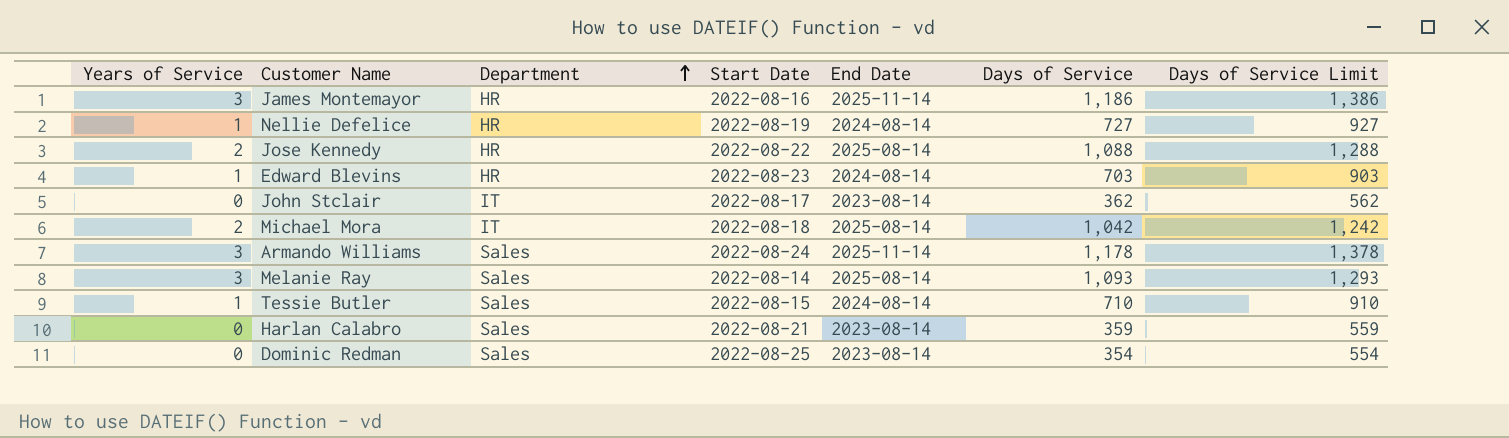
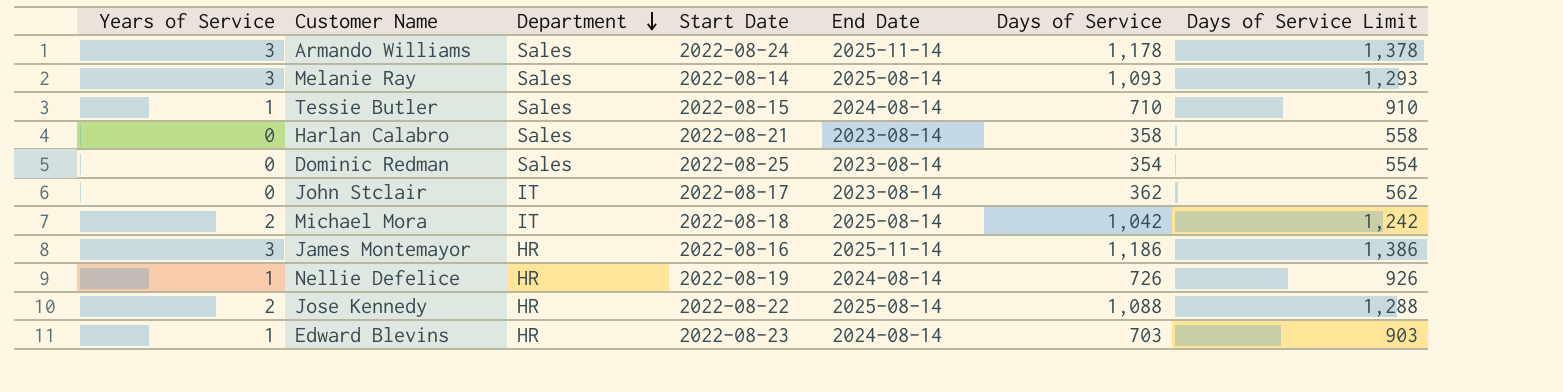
row order: Department ascending -> Department descending
Harlan Calabro | Days of Service: 359 -> 358
Harlan Calabro | Days of Service Limit: 559 -> 558
Nellie Defelice | Days of Service: 727 -> 726
Nellie Defelice | Days of Service Limit: 927 -> 926

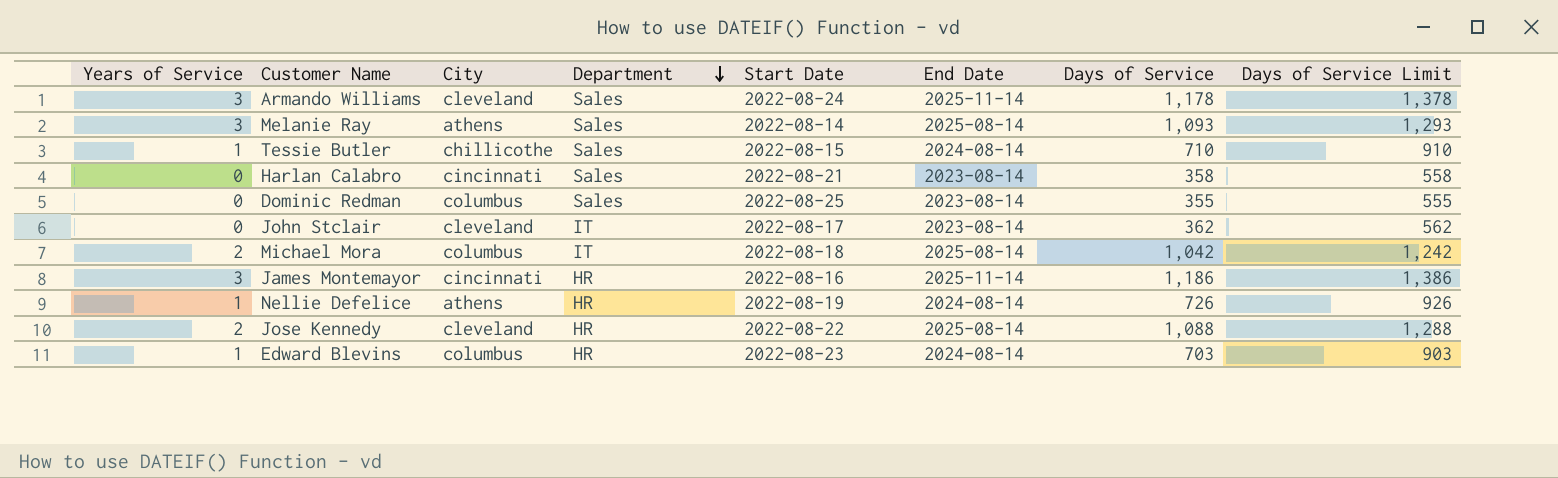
column City | position: none -> 3
Dominic Redman | Days of Service: 354 -> 355
Dominic Redman | Days of Service Limit: 554 -> 555

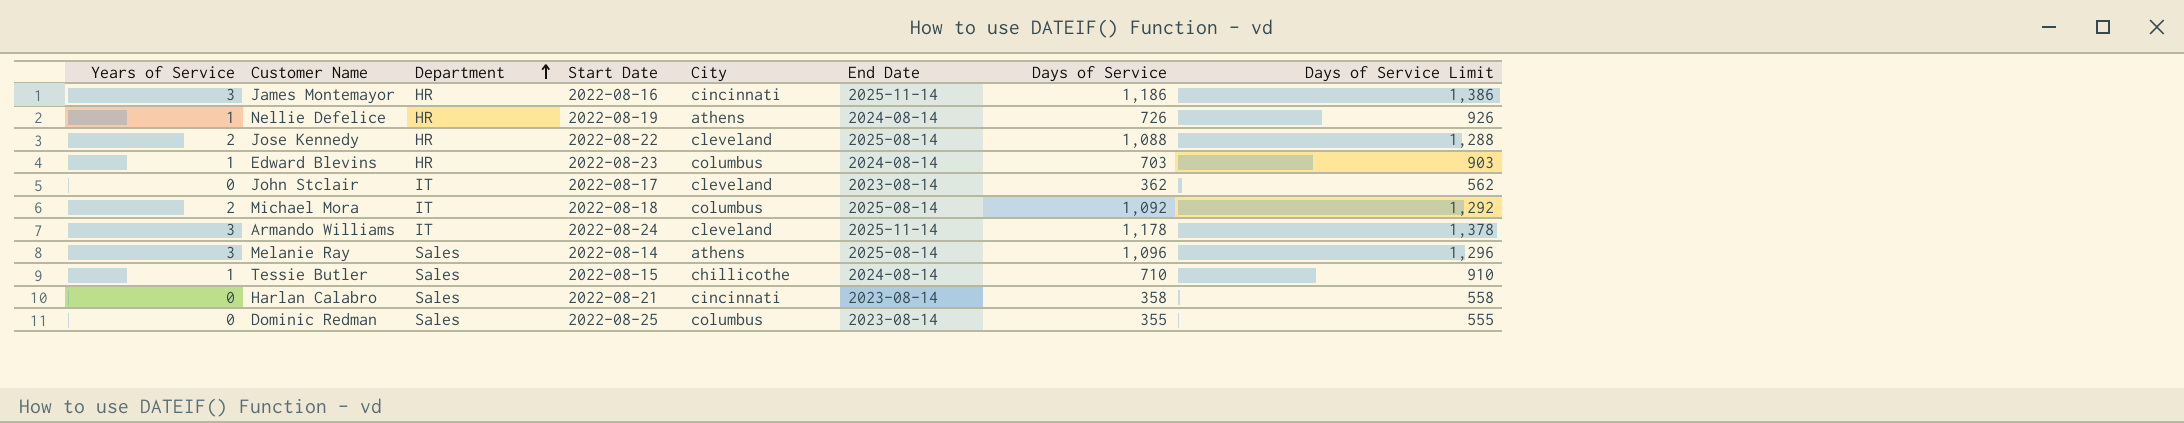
row order: Department descending -> Department ascending
column City | position: 3 -> 5
Michael Mora | Days of Service: 1,042 -> 1,092
Michael Mora | Days of Service Limit: 1,242 -> 1,292
Armando Williams | Department: Sales -> IT
Melanie Ray | Days of Service: 1,093 -> 1,096
Melanie Ray | Days of Service Limit: 1,293 -> 1,296

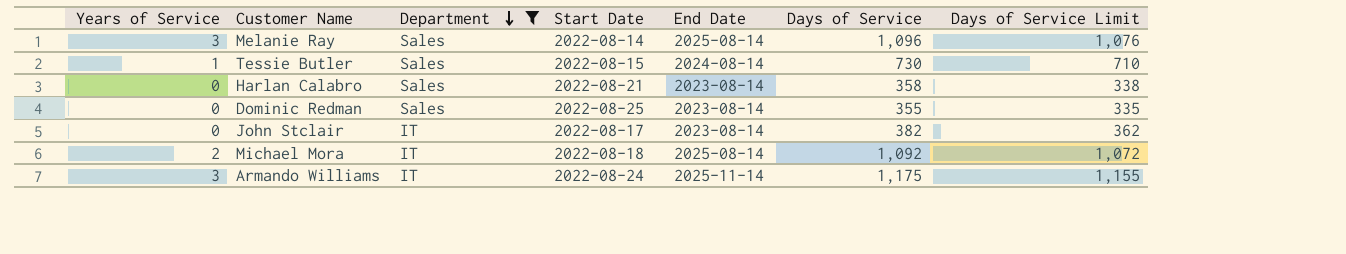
filter: none -> Department != HR
row order: Department ascending -> Department descending
column City | position: 5 -> none
column Days of Service Limit | formula: [Days of Service] + 200 -> [Days of Service] - 20
Tessie Butler | Days of Service: 710 -> 730
John Stclair | Days of Service: 362 -> 382
Armando Williams | Days of Service: 1,178 -> 1,175

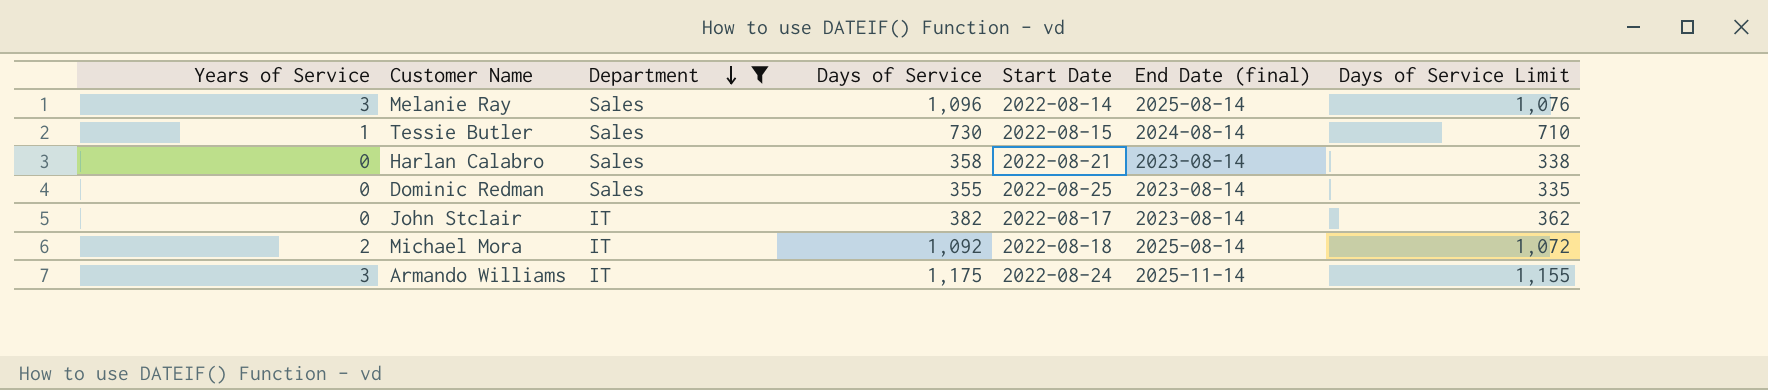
column Days of Service | position: 6 -> 4
column name: End Date -> End Date (final)

